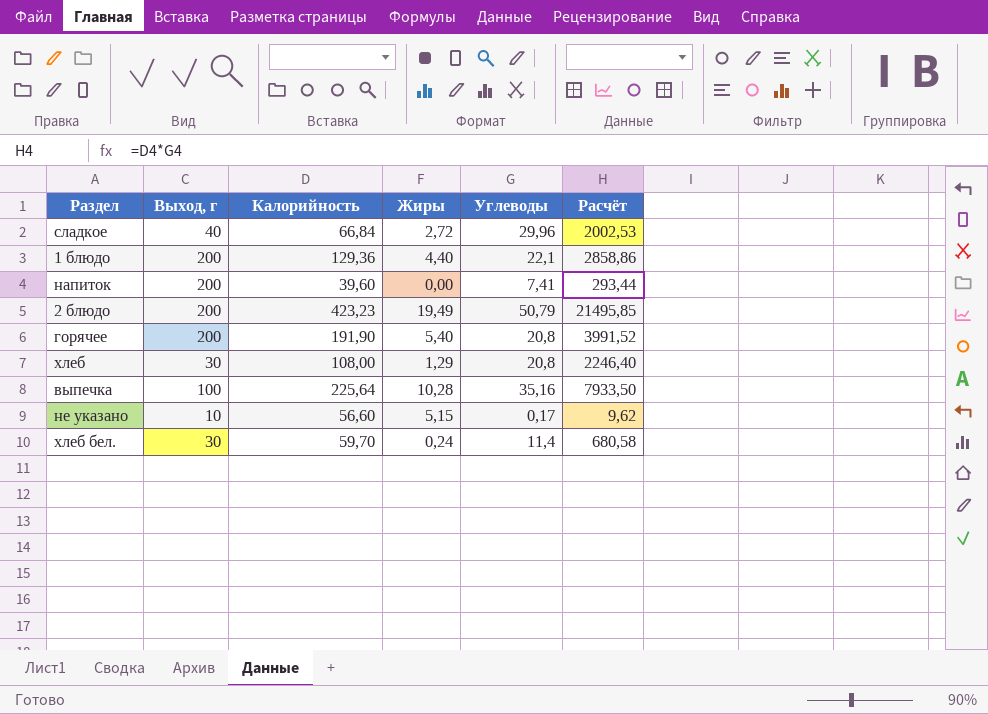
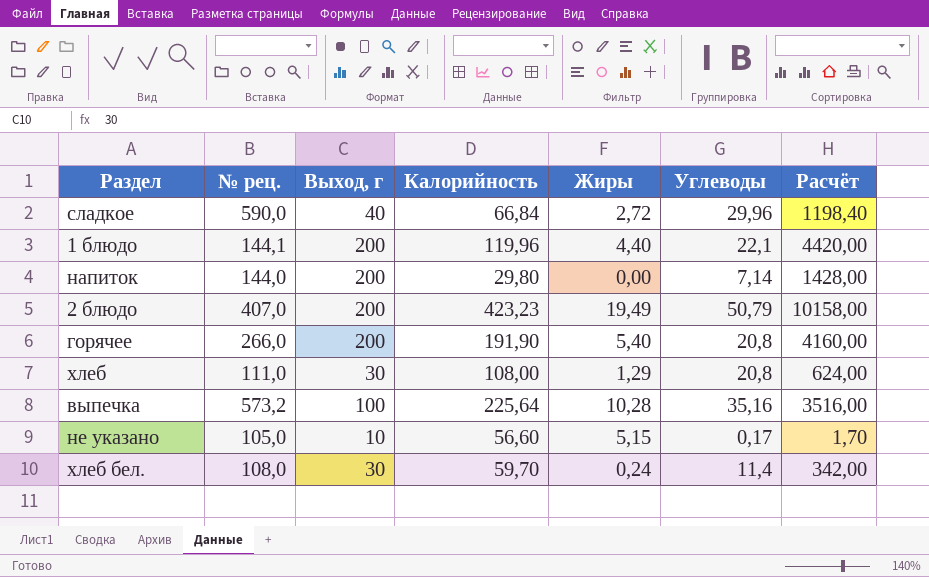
column № рец. | position: none -> 2
column Расчёт | formula: [Калорийность] * [Углеводы] -> [Выход, г] * [Углеводы]
1 блюдо | Калорийность: 129,36 -> 119,96
напиток | Калорийность: 39,60 -> 29,80
напиток | Углеводы: 7,41 -> 7,14

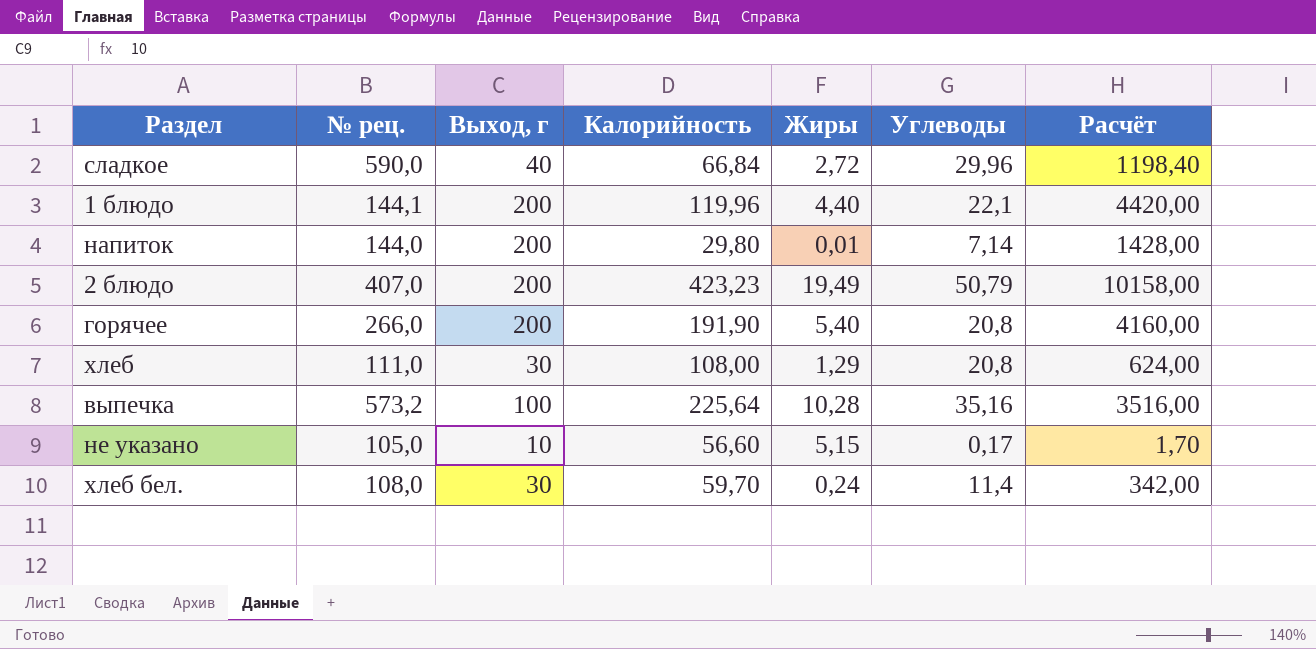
напиток | Жиры: 0,00 -> 0,01

